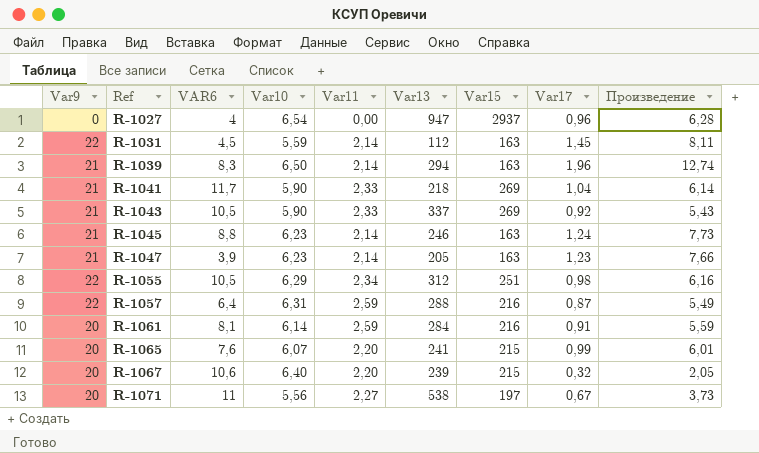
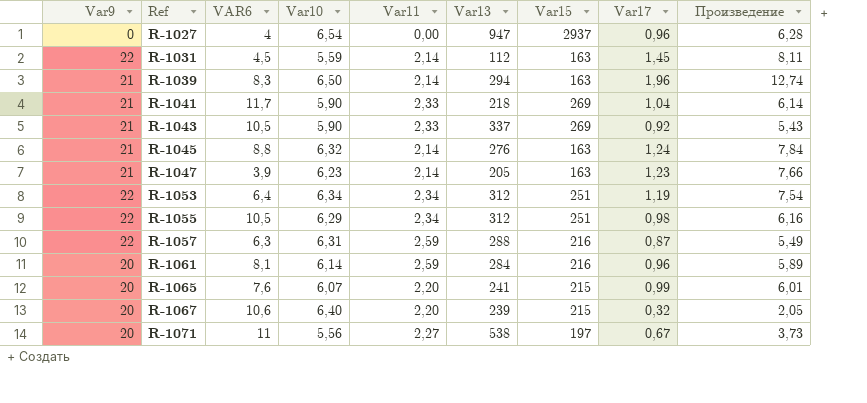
R-1045 | Var10: 6,23 -> 6,32
R-1045 | Var13: 246 -> 276
R-1045 | Произведение: 7,73 -> 7,84
row R-1053: none -> 22 | 6,4 | 6,34 | 2,34 | 312 | 251 | 1,19 | 7,54
R-1057 | VAR6: 6,4 -> 6,3
R-1061 | Var17: 0,91 -> 0,96
R-1061 | Произведение: 5,59 -> 5,89

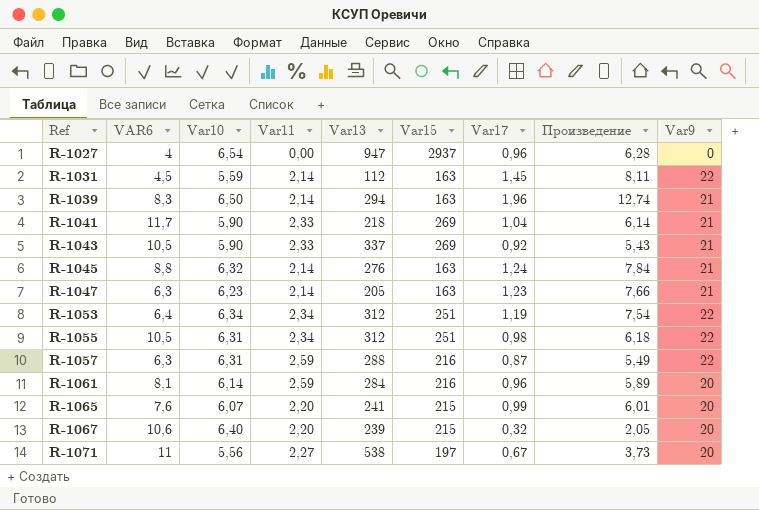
column Var9 | position: 1 -> 9
R-1047 | VAR6: 3,9 -> 6,3
R-1055 | Var10: 6,29 -> 6,31
R-1055 | Произведение: 6,16 -> 6,18

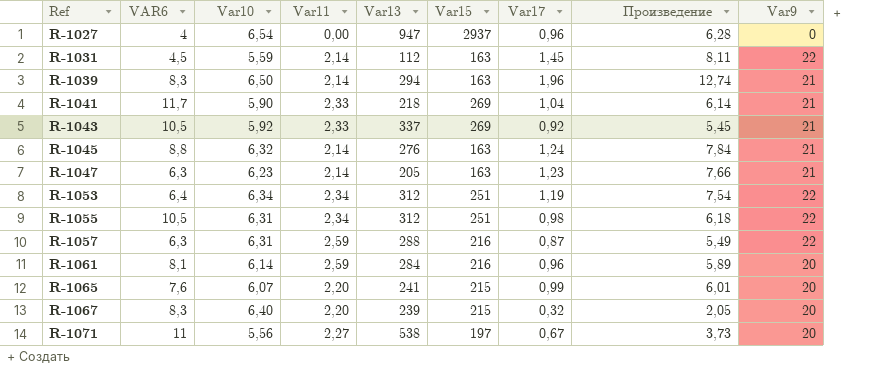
R-1043 | Var10: 5,90 -> 5,92
R-1043 | Произведение: 5,43 -> 5,45
R-1067 | VAR6: 10,6 -> 8,3

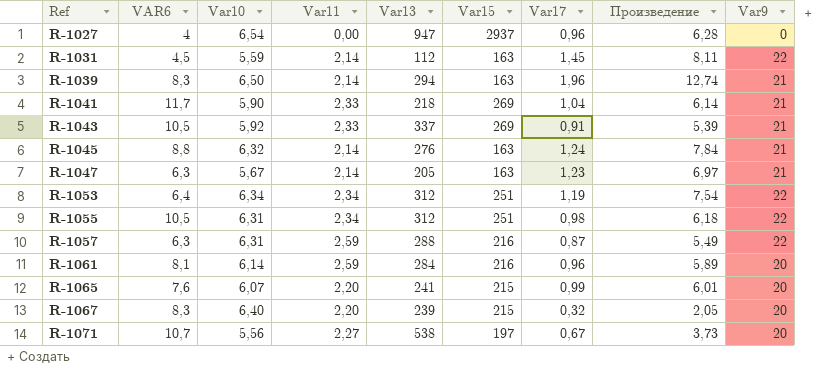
R-1043 | Var17: 0,92 -> 0,91
R-1043 | Произведение: 5,45 -> 5,39
R-1047 | Var10: 6,23 -> 5,67
R-1047 | Произведение: 7,66 -> 6,97
R-1071 | VAR6: 11 -> 10,7

